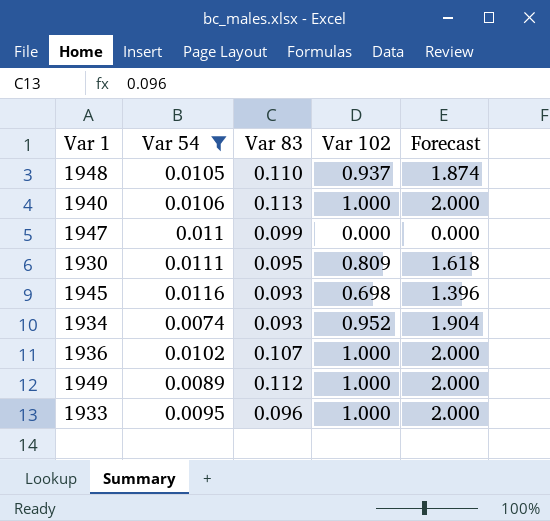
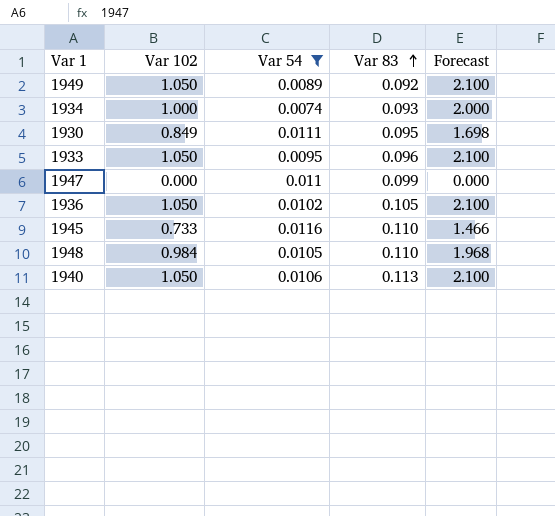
row order: none -> Var 83 ascending
column Var 102 | position: 4 -> 2
1949 | Var 102: 1.000 -> 1.050
1949 | Var 83: 0.112 -> 0.092
1949 | Forecast: 2.000 -> 2.100
1934 | Var 102: 0.952 -> 1.000
1934 | Forecast: 1.904 -> 2.000
1930 | Var 102: 0.809 -> 0.849
1930 | Forecast: 1.618 -> 1.698
1933 | Var 102: 1.000 -> 1.050
1933 | Forecast: 2.000 -> 2.100
1936 | Var 102: 1.000 -> 1.050
1936 | Var 83: 0.107 -> 0.105
1936 | Forecast: 2.000 -> 2.100
1945 | Var 102: 0.698 -> 0.733
1945 | Var 83: 0.093 -> 0.110
1945 | Forecast: 1.396 -> 1.466
1948 | Var 102: 0.937 -> 0.984
1948 | Forecast: 1.874 -> 1.968
1940 | Var 102: 1.000 -> 1.050
1940 | Forecast: 2.000 -> 2.100

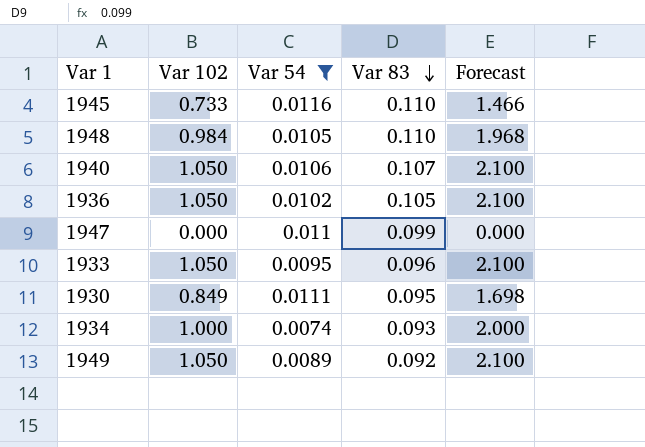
row order: Var 83 ascending -> Var 83 descending
1940 | Var 83: 0.113 -> 0.107

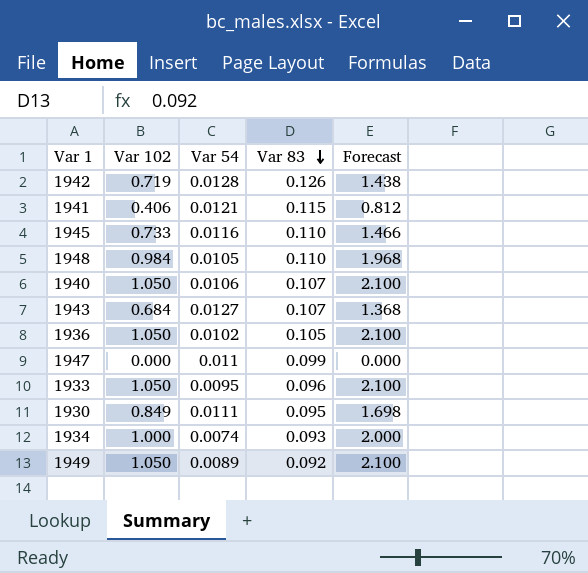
filter: Var 54 <= 0.0116 -> none

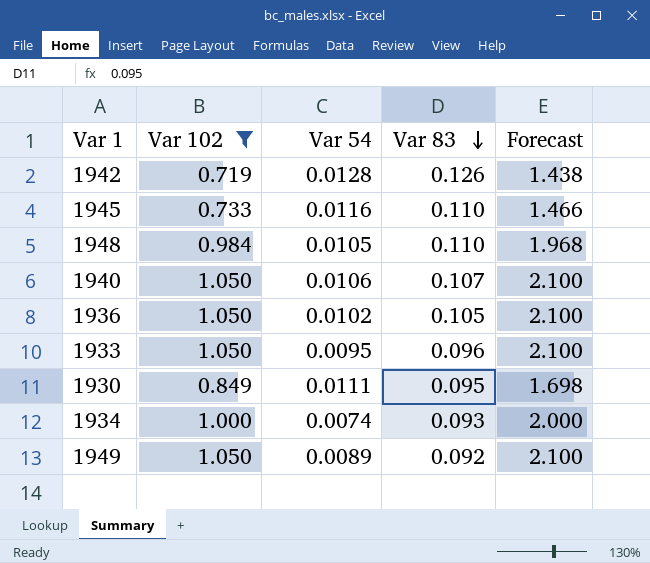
filter: none -> Var 102 >= 0.719

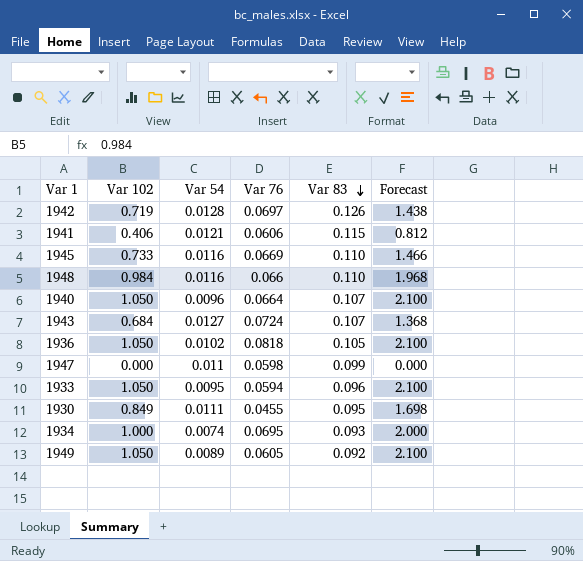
filter: Var 102 >= 0.719 -> none
column Var 76 | position: none -> 4
1948 | Var 54: 0.0105 -> 0.0116
1940 | Var 54: 0.0106 -> 0.0096

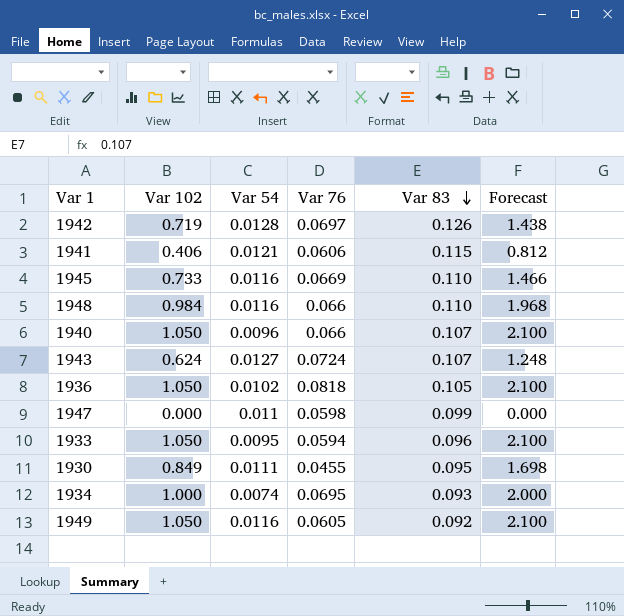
1940 | Var 76: 0.0664 -> 0.066
1943 | Var 102: 0.684 -> 0.624
1943 | Forecast: 1.368 -> 1.248
1949 | Var 54: 0.0089 -> 0.0116

